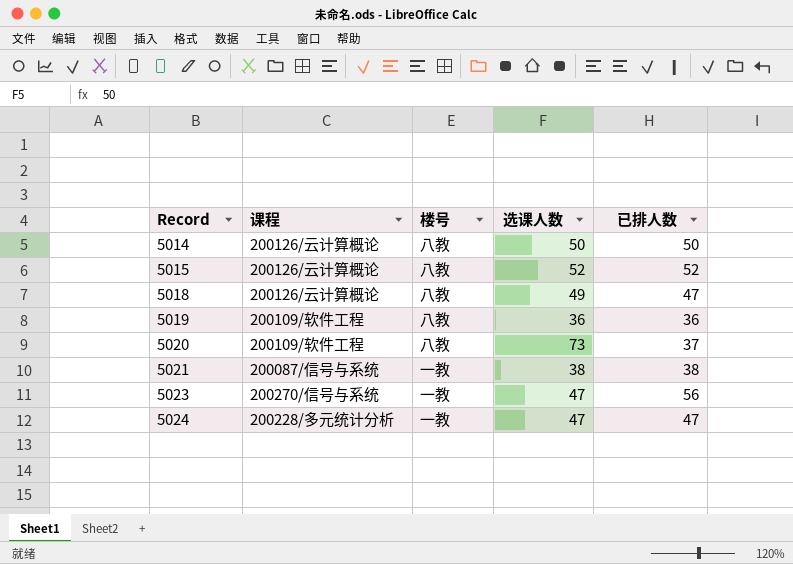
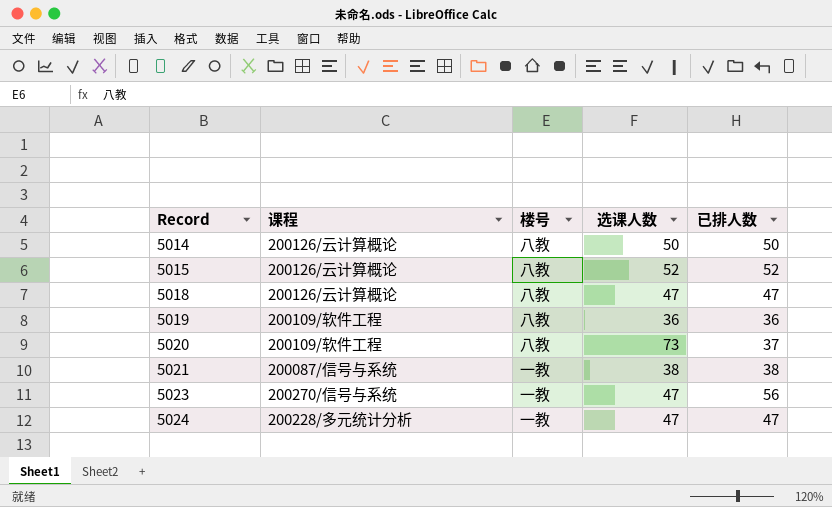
5018 | 选课人数: 49 -> 47

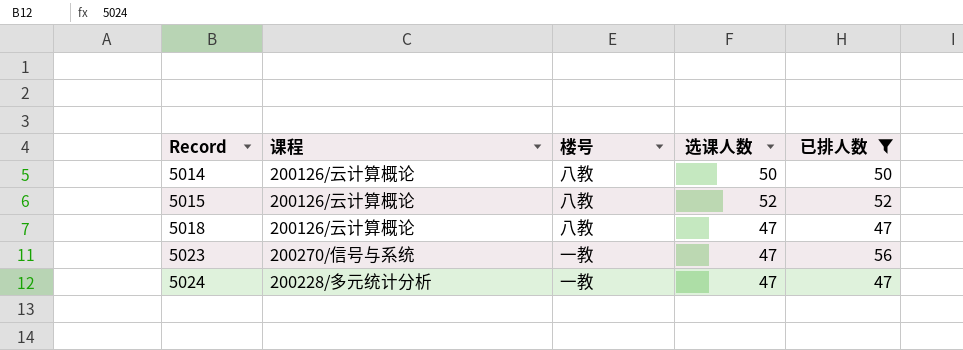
filter: none -> 已排人数 >= 47

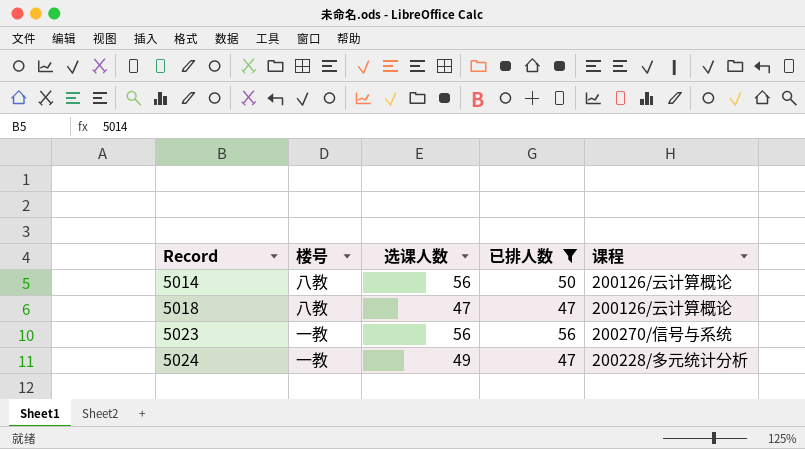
column 课程 | position: 2 -> 5
row 5015: 200126/云计算概论 | 八教 | 52 | 52 -> none
5014 | 选课人数: 50 -> 56
5023 | 选课人数: 47 -> 56
5024 | 选课人数: 47 -> 49

